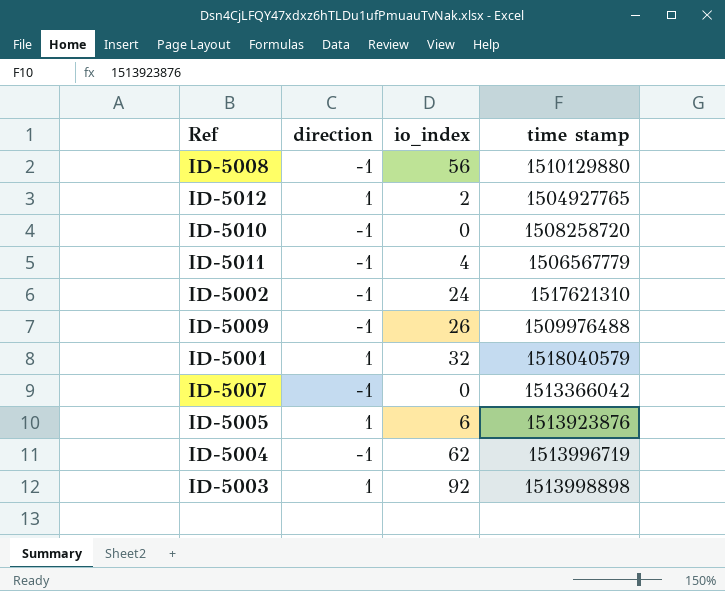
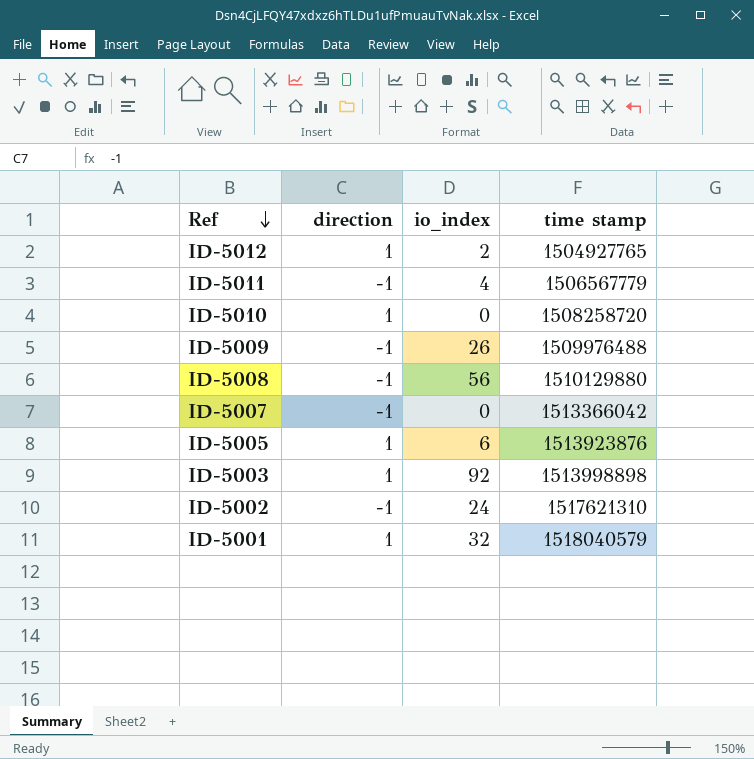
row order: none -> Ref descending
row ID-5004: -1 | 62 | 1513996719 -> none
ID-5010 | direction: -1 -> 1

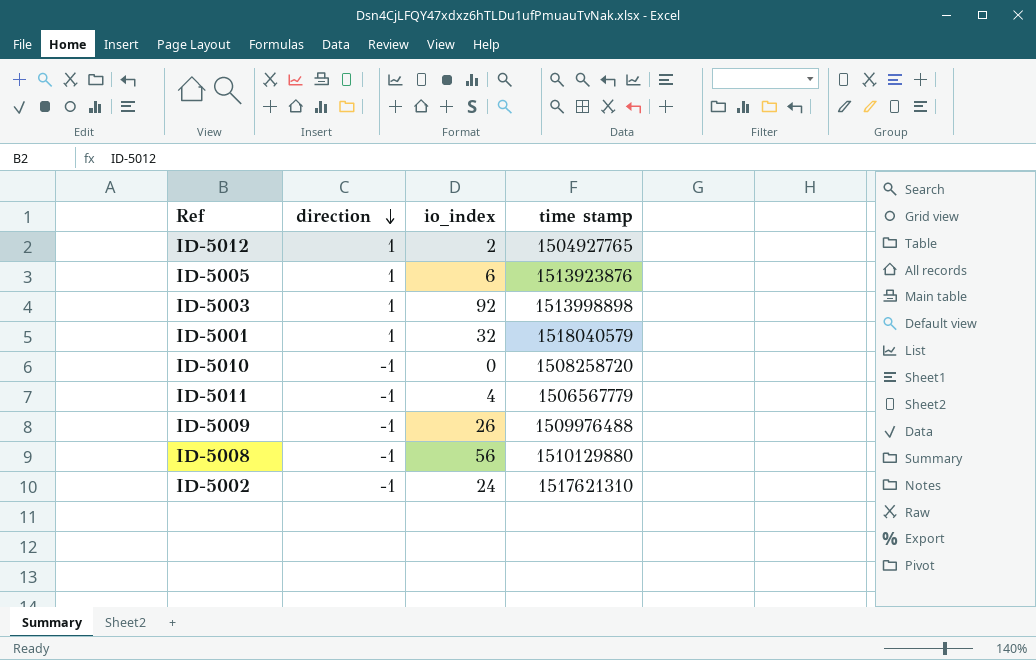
row order: Ref descending -> direction descending
row ID-5007: -1 | 0 | 1513366042 -> none
ID-5010 | direction: 1 -> -1

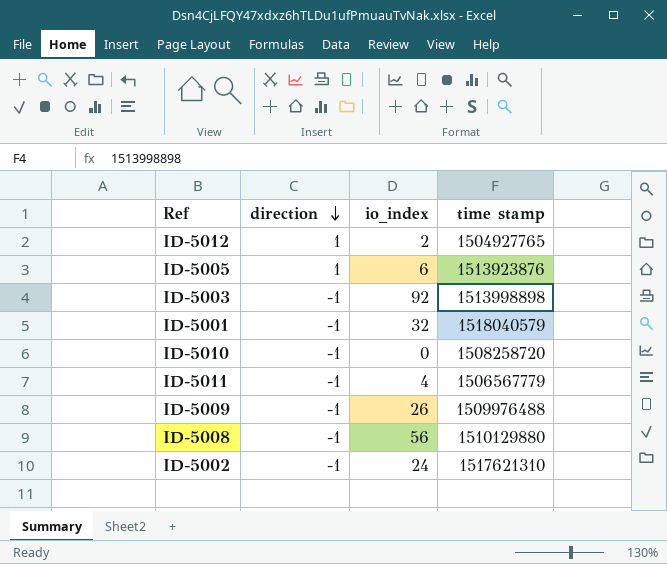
ID-5003 | direction: 1 -> -1
ID-5001 | direction: 1 -> -1

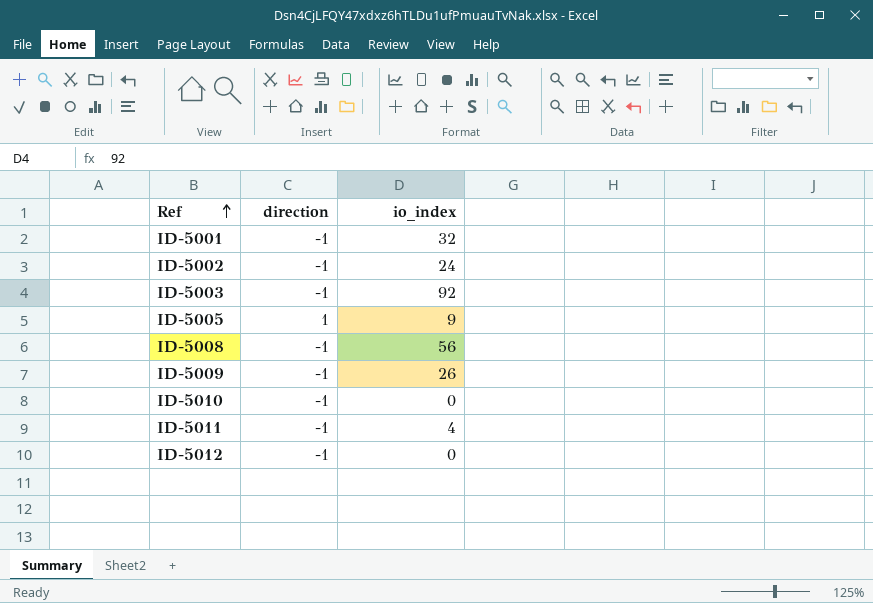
row order: direction descending -> Ref ascending
column time stamp | position: 4 -> none
ID-5005 | io_index: 6 -> 9
ID-5012 | direction: 1 -> -1
ID-5012 | io_index: 2 -> 0

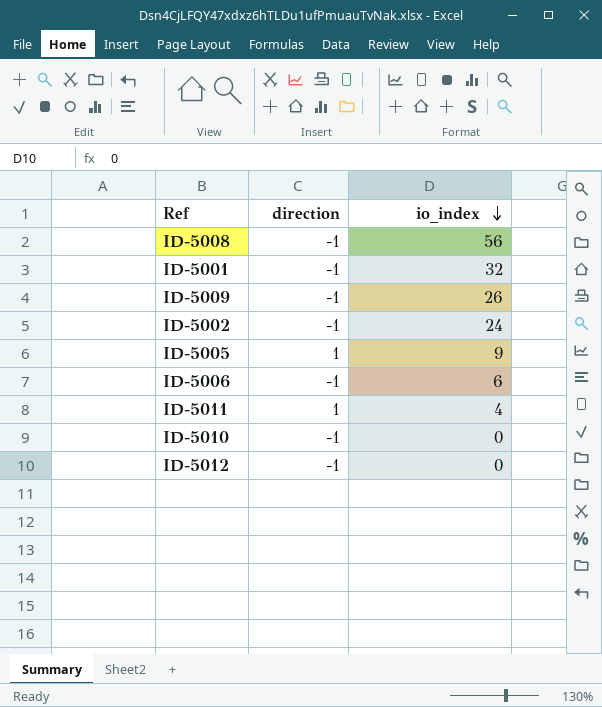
row order: Ref ascending -> io_index descending
row ID-5003: -1 | 92 -> none
row ID-5006: none -> -1 | 6
ID-5011 | direction: -1 -> 1

